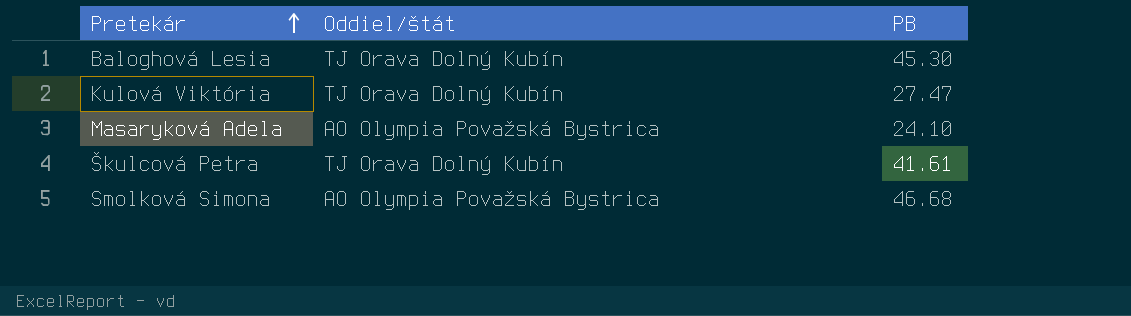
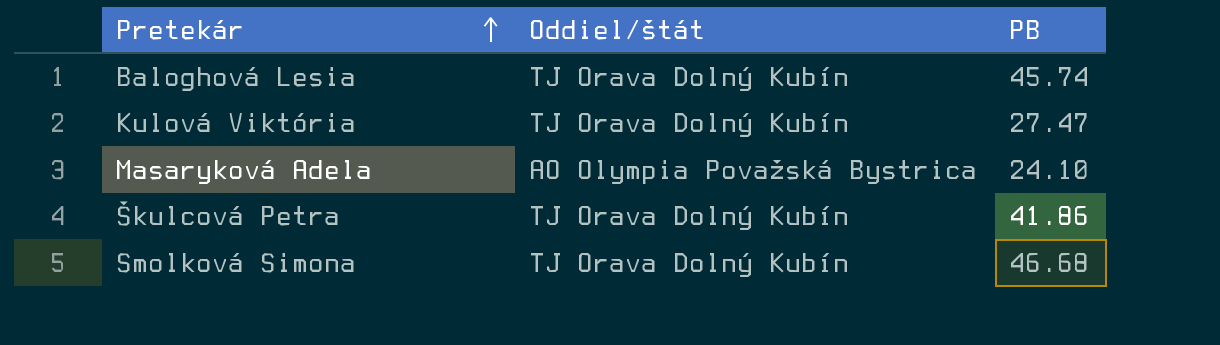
Baloghová Lesia | PB: 45.30 -> 45.74
Škulcová Petra | PB: 41.61 -> 41.86
Smolková Simona | Oddiel/štát: AO Olympia Považská Bystrica -> TJ Orava Dolný Kubín

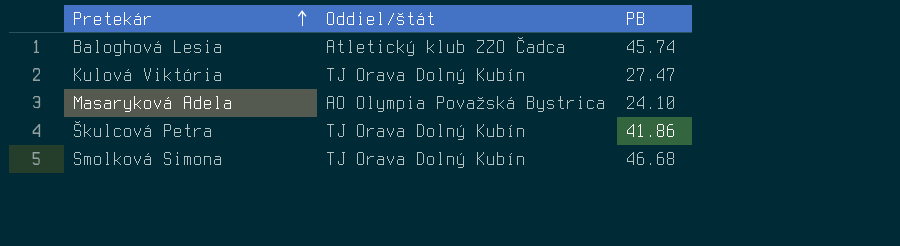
Baloghová Lesia | Oddiel/štát: TJ Orava Dolný Kubín -> Atletický klub ZZO Čadca

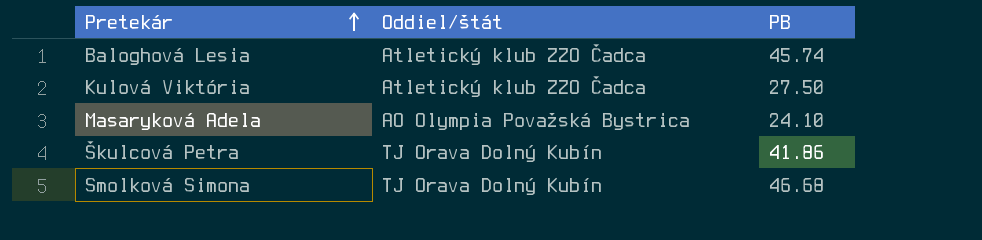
Kulová Viktória | Oddiel/štát: TJ Orava Dolný Kubín -> Atletický klub ZZO Čadca
Kulová Viktória | PB: 27.47 -> 27.50

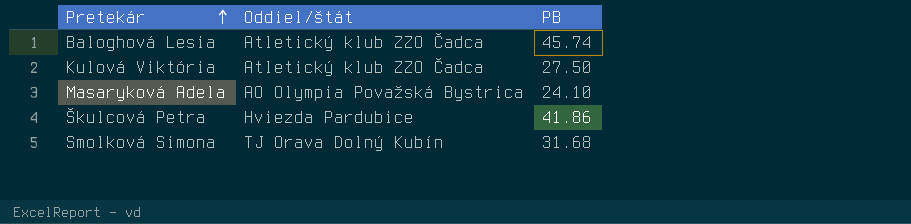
Škulcová Petra | Oddiel/štát: TJ Orava Dolný Kubín -> Hviezda Pardubice
Smolková Simona | PB: 46.68 -> 31.68

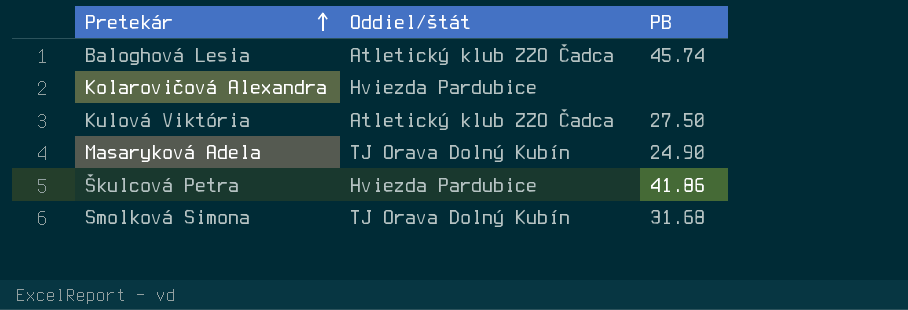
row Kolarovičová Alexandra: none -> Hviezda Pardubice | none
Masaryková Adela | Oddiel/štát: AO Olympia Považská Bystrica -> TJ Orava Dolný Kubín
Masaryková Adela | PB: 24.10 -> 24.90

